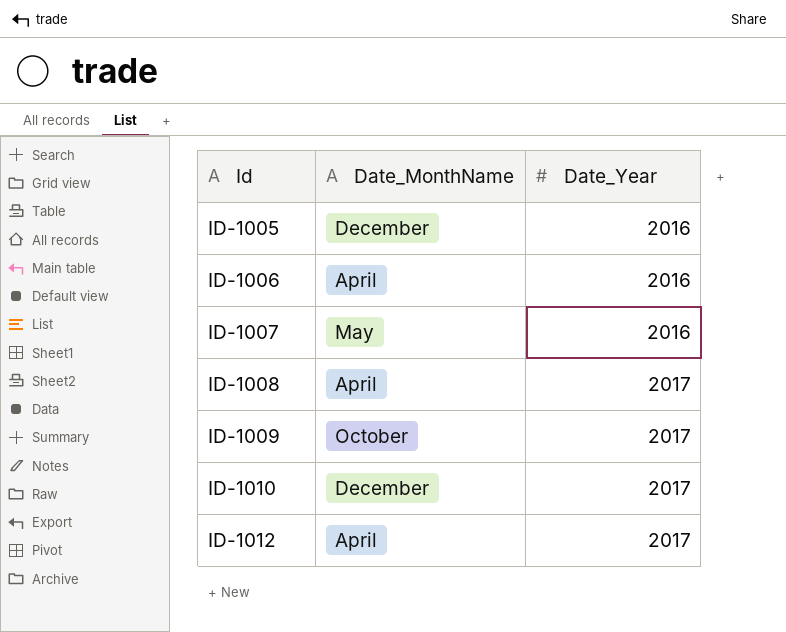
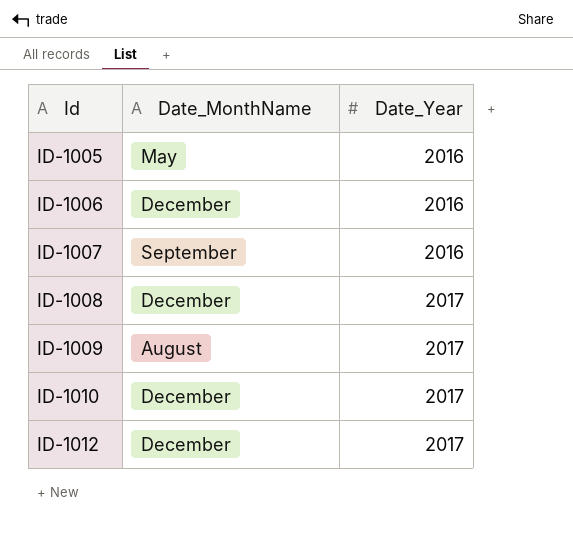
ID-1005 | Date_MonthName: December -> May
ID-1006 | Date_MonthName: April -> December
ID-1007 | Date_MonthName: May -> September
ID-1008 | Date_MonthName: April -> December
ID-1009 | Date_MonthName: October -> August
ID-1012 | Date_MonthName: April -> December

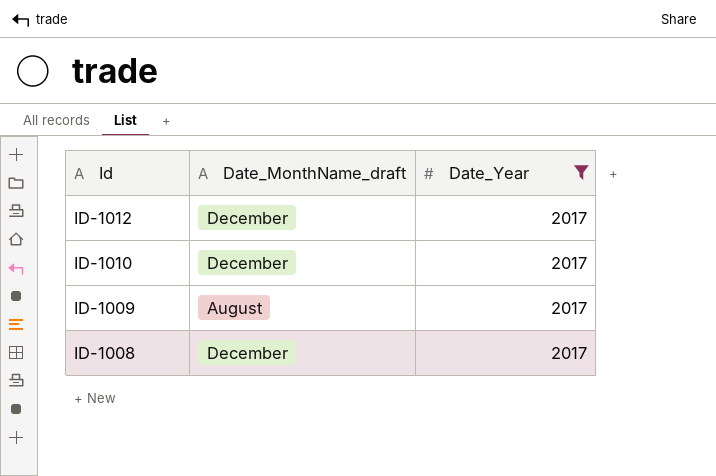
filter: none -> Date_Year = 2017
row order: Id ascending -> Id descending
column name: Date_MonthName -> Date_MonthName_draft

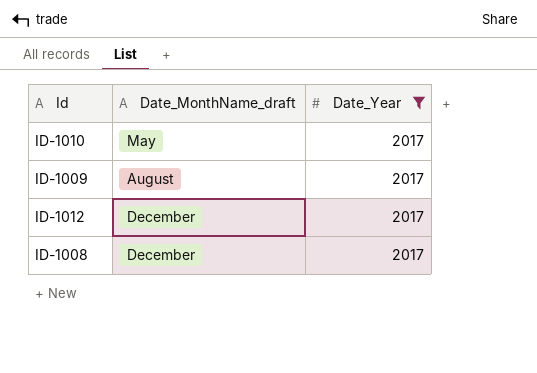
row order: Id descending -> Date_MonthName_draft ascending
ID-1010 | Date_MonthName_draft: December -> May

